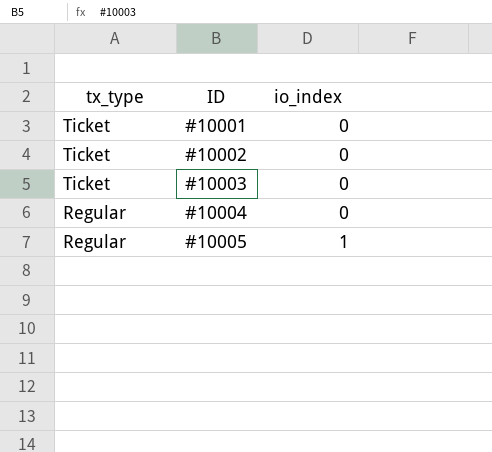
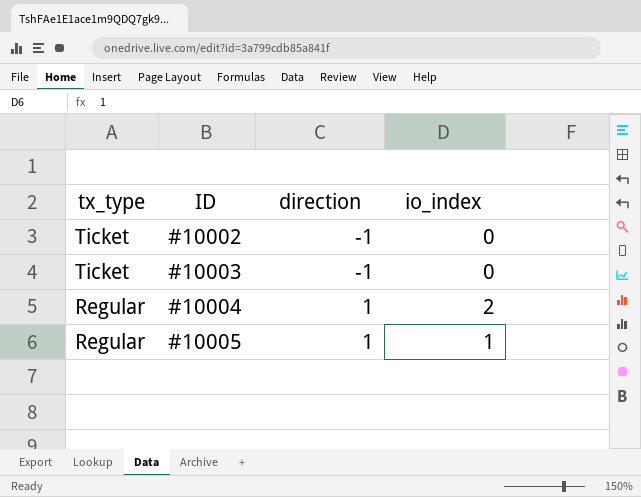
column direction | position: none -> 3
row #10001: Ticket | 0 -> none
#10004 | io_index: 0 -> 2

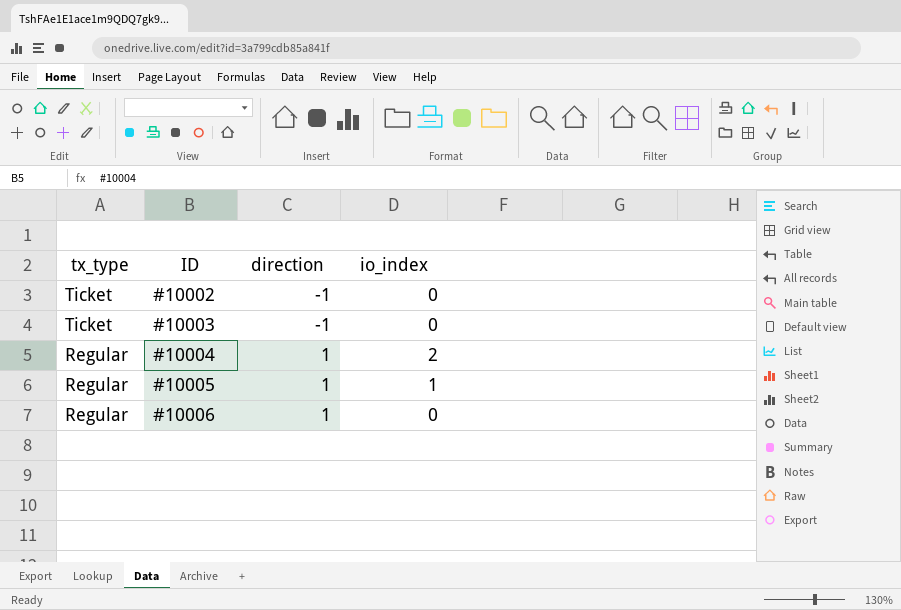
row #10006: none -> Regular | 1 | 0

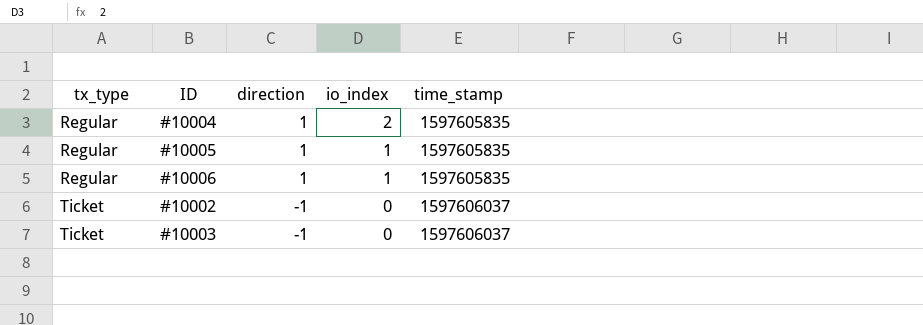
row order: tx_type descending -> tx_type ascending
column time_stamp | position: none -> 5
#10006 | io_index: 0 -> 1

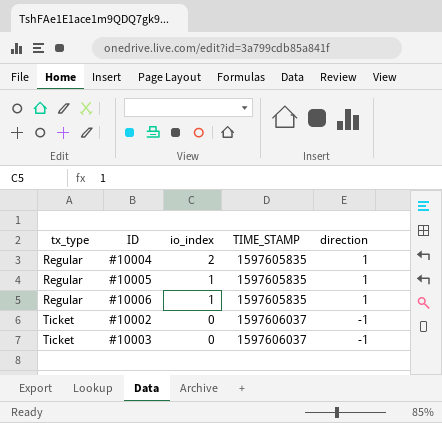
column name: time_stamp -> TIME_STAMP
column direction | position: 3 -> 5

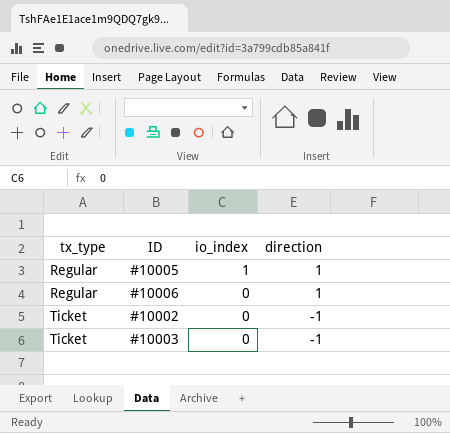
column TIME_STAMP | position: 4 -> none
row #10004: Regular | 2 | 1597605835 | 1 -> none
#10006 | io_index: 1 -> 0

